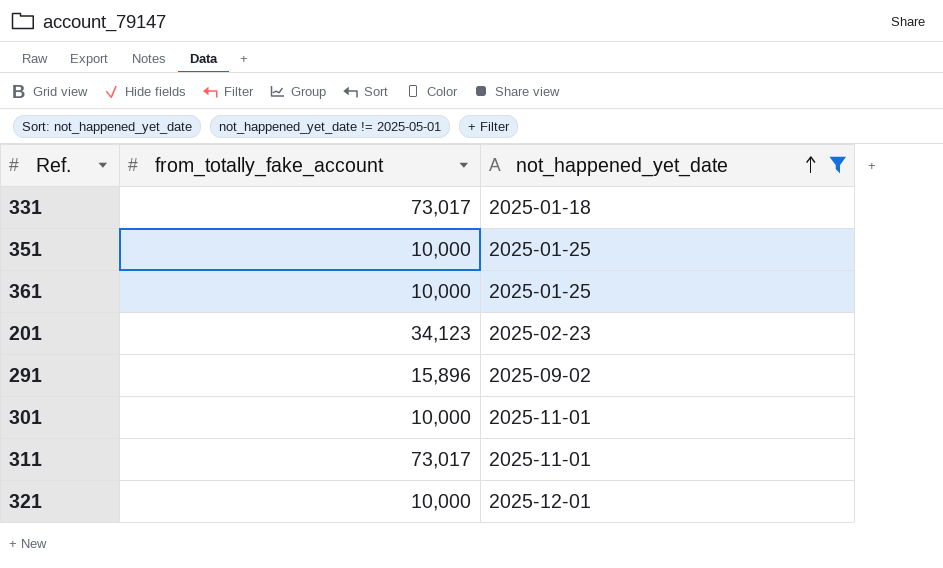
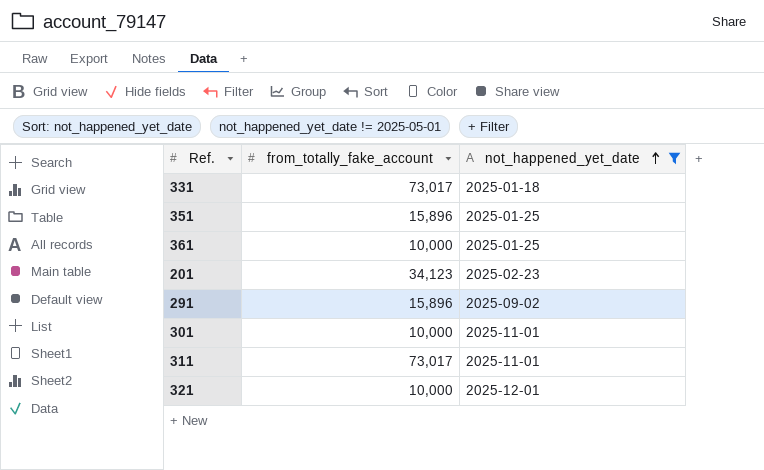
351 | from_totally_fake_account: 10,000 -> 15,896

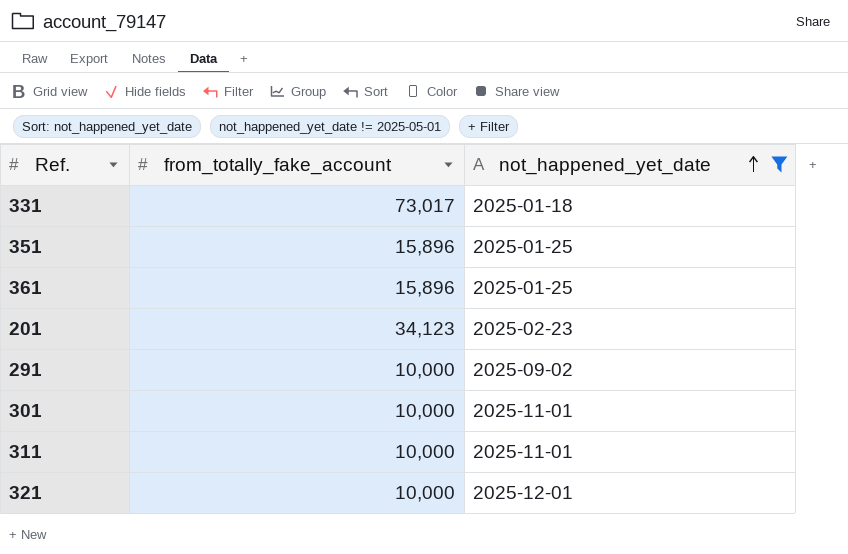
361 | from_totally_fake_account: 10,000 -> 15,896
291 | from_totally_fake_account: 15,896 -> 10,000
311 | from_totally_fake_account: 73,017 -> 10,000

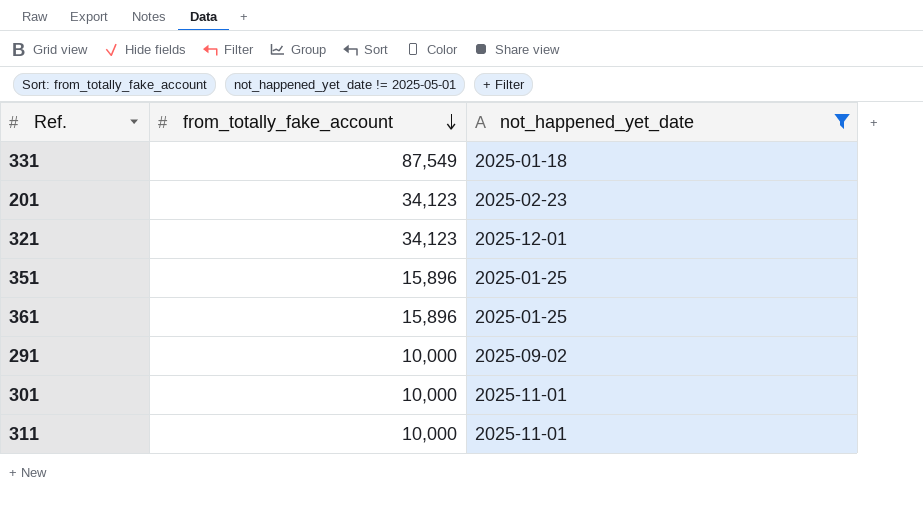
row order: not_happened_yet_date ascending -> from_totally_fake_account descending
331 | from_totally_fake_account: 73,017 -> 87,549
321 | from_totally_fake_account: 10,000 -> 34,123

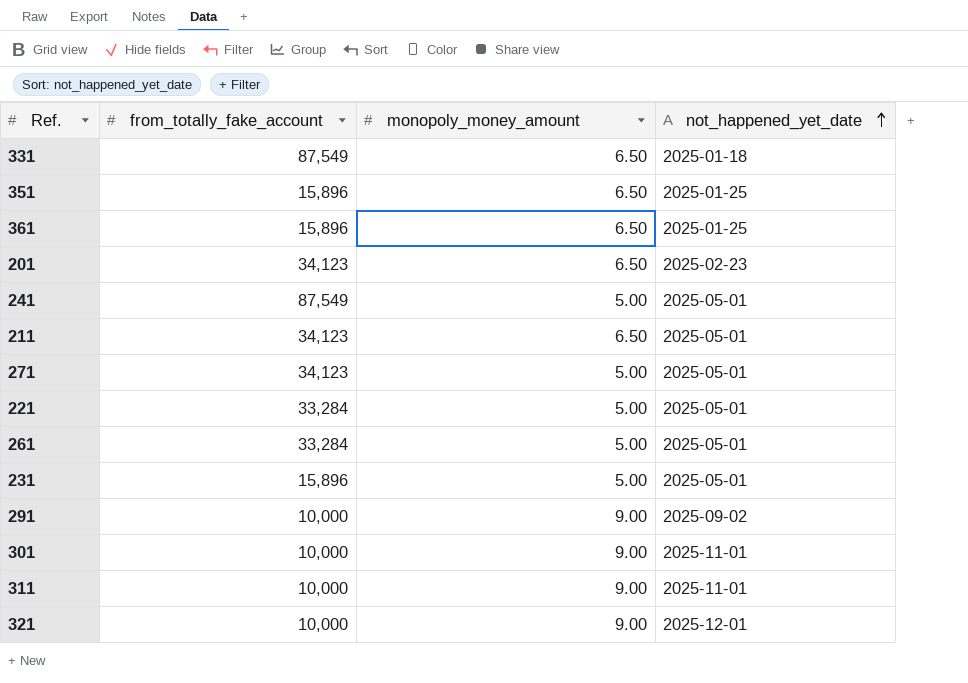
filter: not_happened_yet_date != 2025-05-01 -> none
row order: from_totally_fake_account descending -> not_happened_yet_date ascending
column monopoly_money_amount | position: none -> 3
321 | from_totally_fake_account: 34,123 -> 10,000

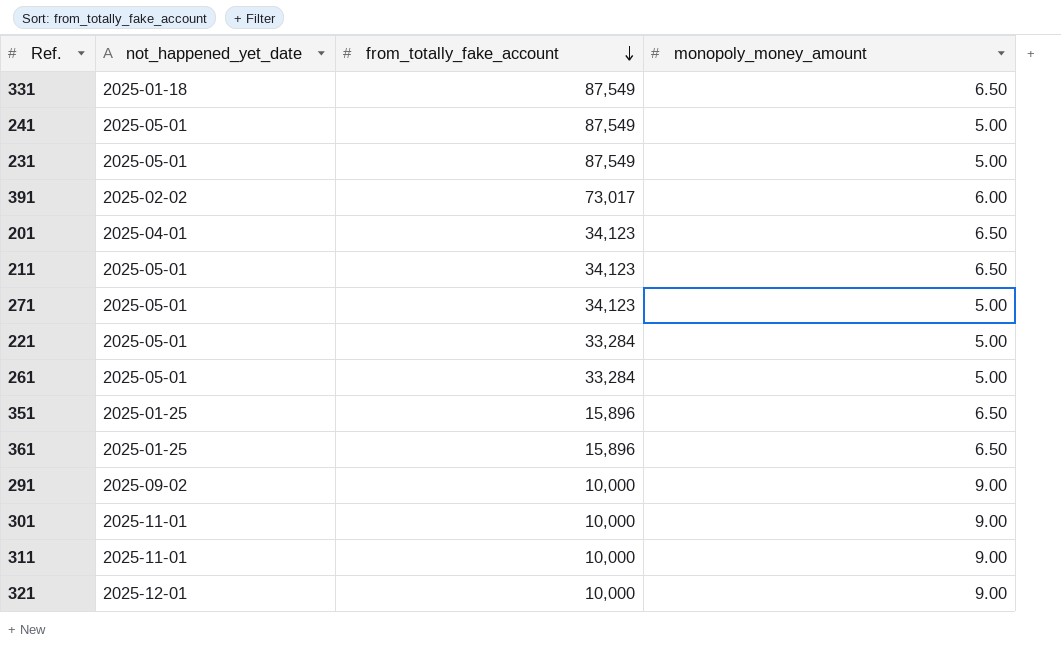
row order: not_happened_yet_date ascending -> from_totally_fake_account descending
column not_happened_yet_date | position: 4 -> 2
231 | from_totally_fake_account: 15,896 -> 87,549
row 391: none -> 2025-02-02 | 73,017 | 6.00
201 | not_happened_yet_date: 2025-02-23 -> 2025-04-01

